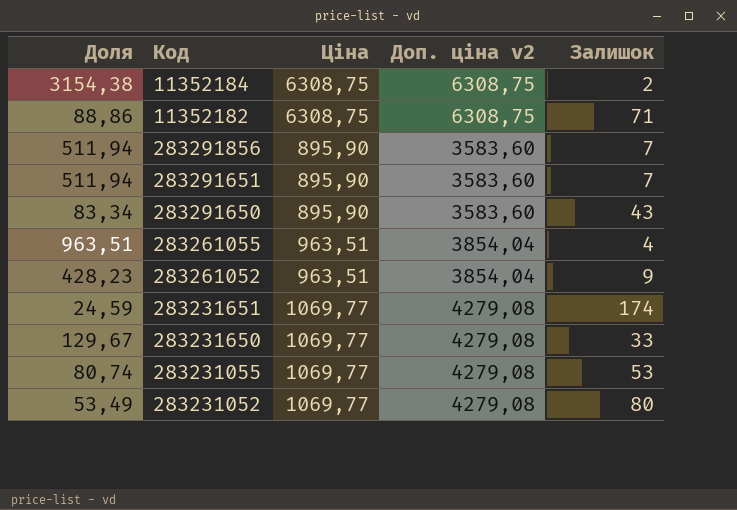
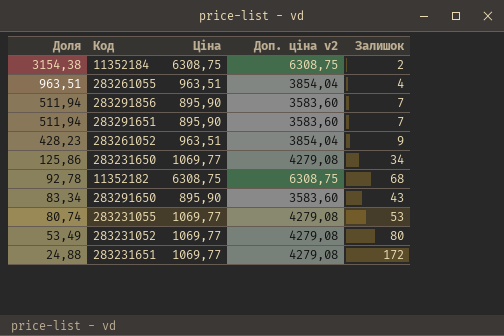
row order: none -> Доля descending
283231650 | Доля: 129,67 -> 125,86
283231650 | Залишок: 33 -> 34
11352182 | Доля: 88,86 -> 92,78
11352182 | Залишок: 71 -> 68
283231651 | Доля: 24,59 -> 24,88
283231651 | Залишок: 174 -> 172

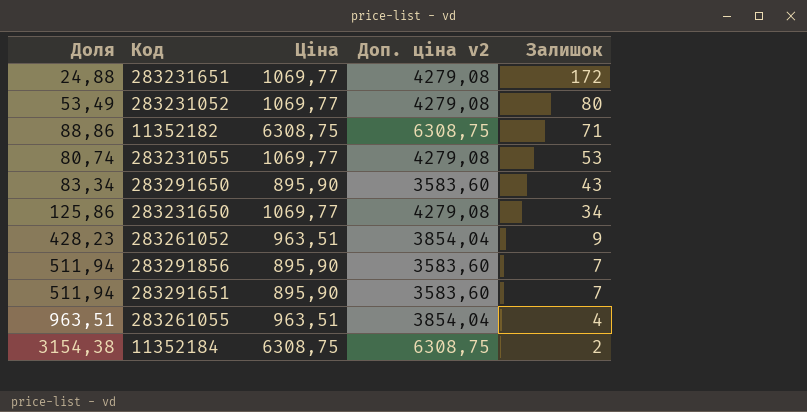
row order: Доля descending -> Залишок descending
11352182 | Доля: 92,78 -> 88,86
11352182 | Залишок: 68 -> 71

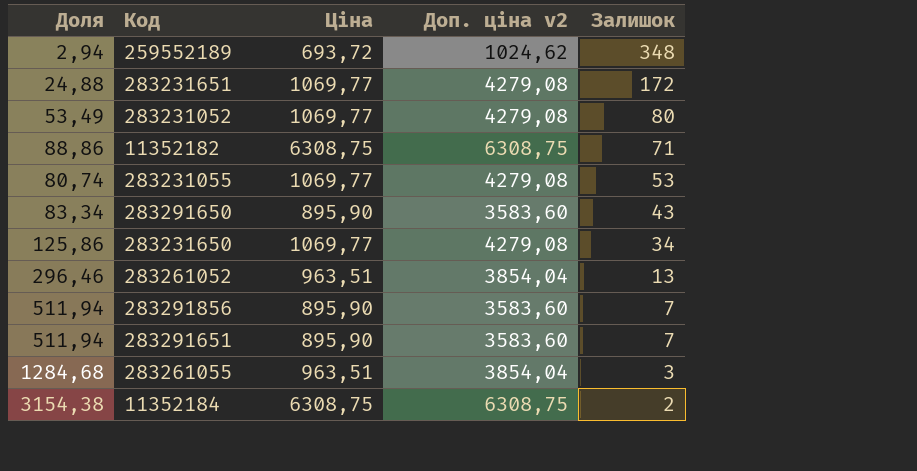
row 259552189: none -> 2,94 | 693,72 | 1024,62 | 348
283261052 | Доля: 428,23 -> 296,46
283261052 | Залишок: 9 -> 13
283261055 | Доля: 963,51 -> 1284,68
283261055 | Залишок: 4 -> 3

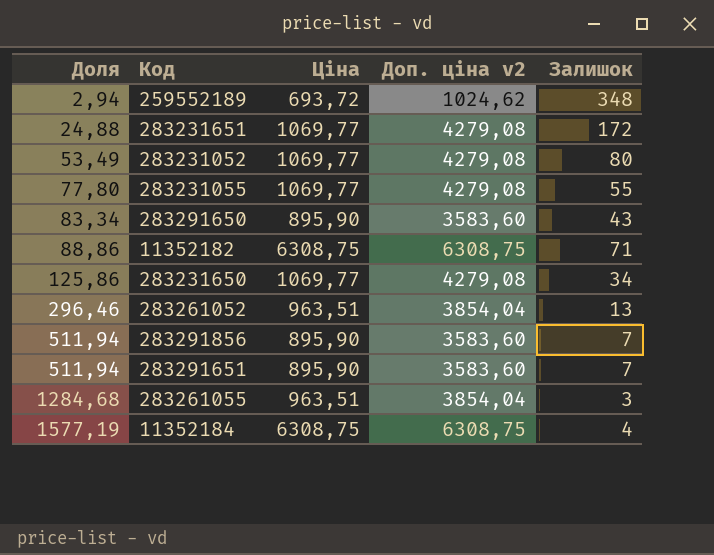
row order: Залишок descending -> Доля ascending
283231055 | Доля: 80,74 -> 77,80
283231055 | Залишок: 53 -> 55
11352184 | Доля: 3154,38 -> 1577,19
11352184 | Залишок: 2 -> 4

